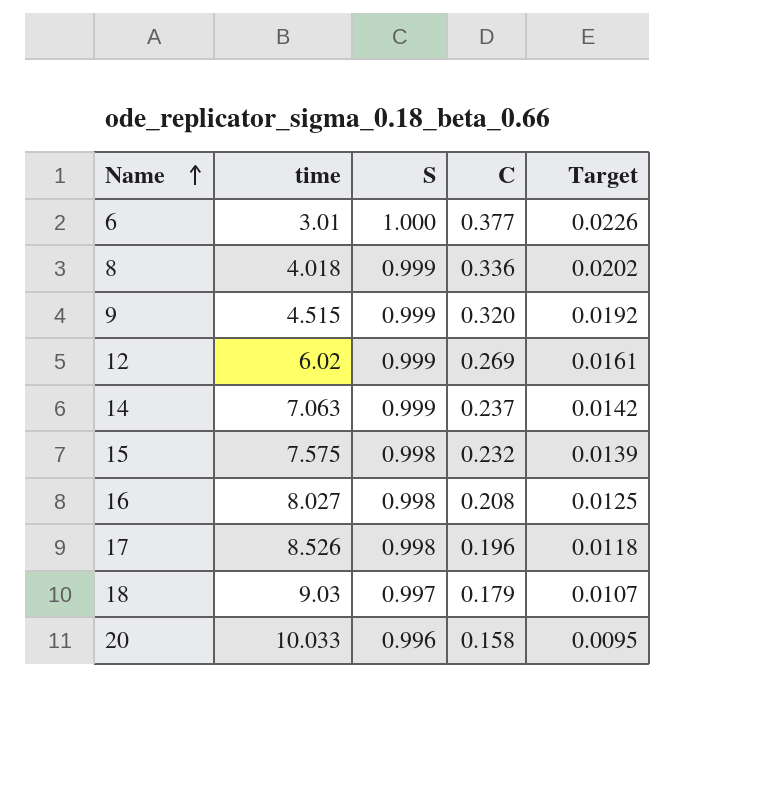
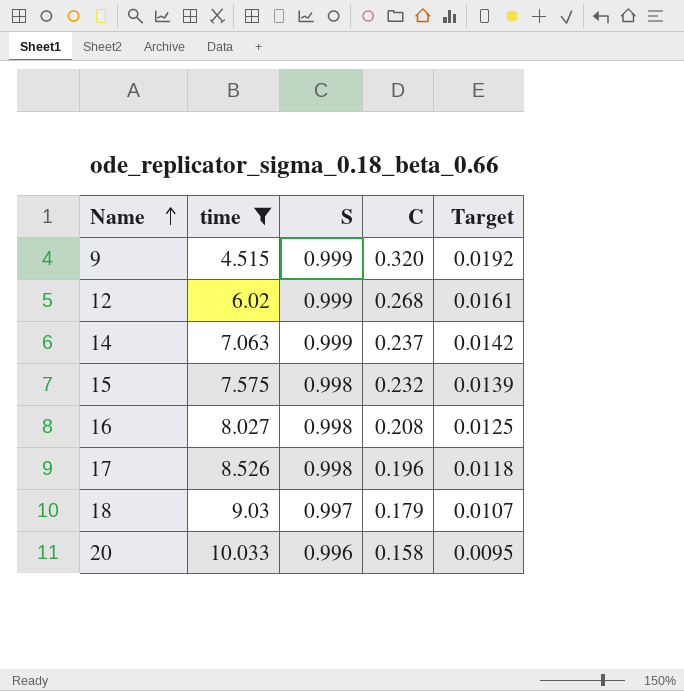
filter: none -> time >= 4.515
12 | C: 0.269 -> 0.268

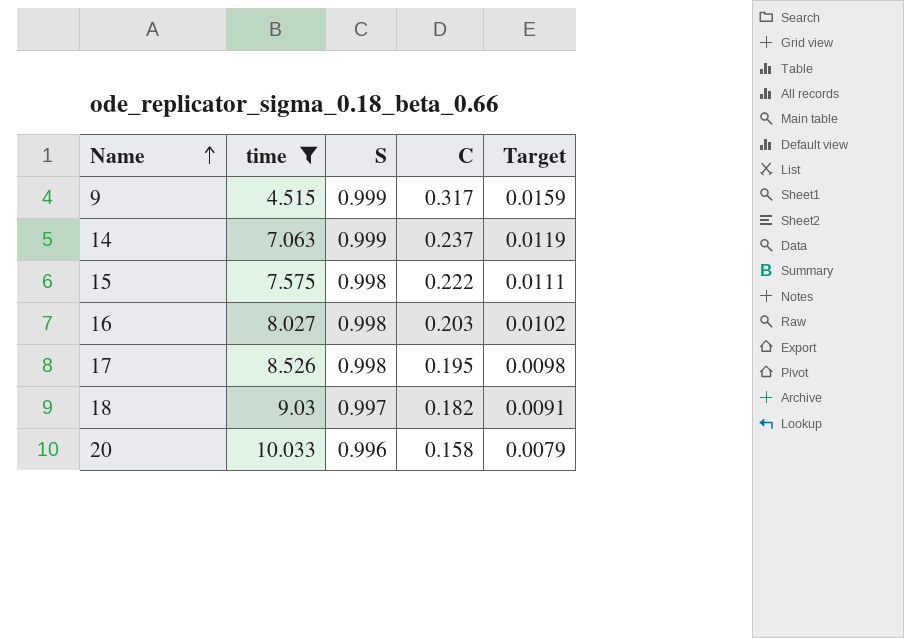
column Target | formula: [C] * 0.06 -> [C] * 0.05
row 12: 6.02 | 0.999 | 0.268 | 0.0161 -> none
9 | C: 0.320 -> 0.317
15 | C: 0.232 -> 0.222
16 | C: 0.208 -> 0.203
17 | C: 0.196 -> 0.195
18 | C: 0.179 -> 0.182

